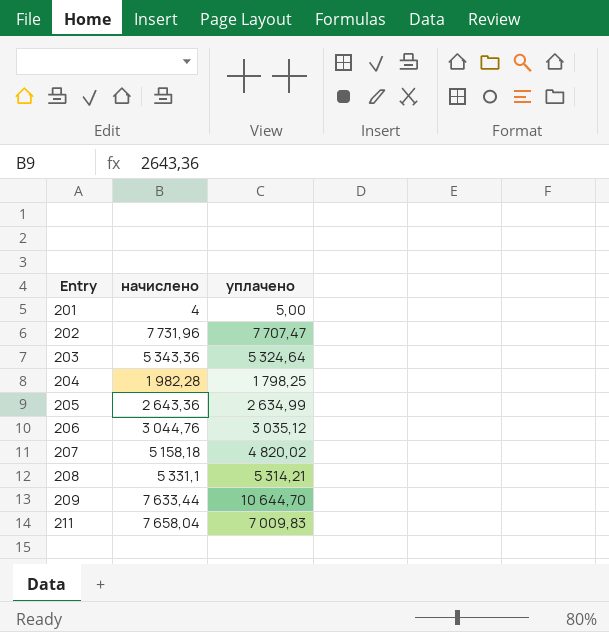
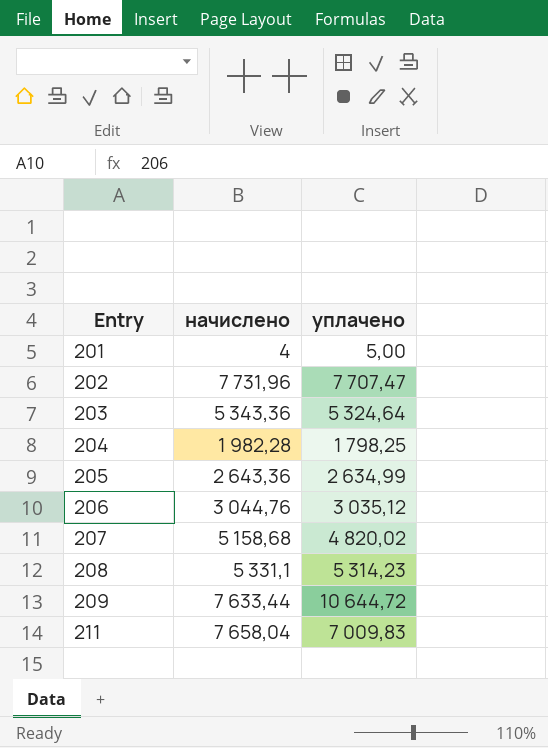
207 | начислено: 5 158,18 -> 5 158,68
208 | уплачено: 5 314,21 -> 5 314,23
209 | уплачено: 10 644,70 -> 10 644,72

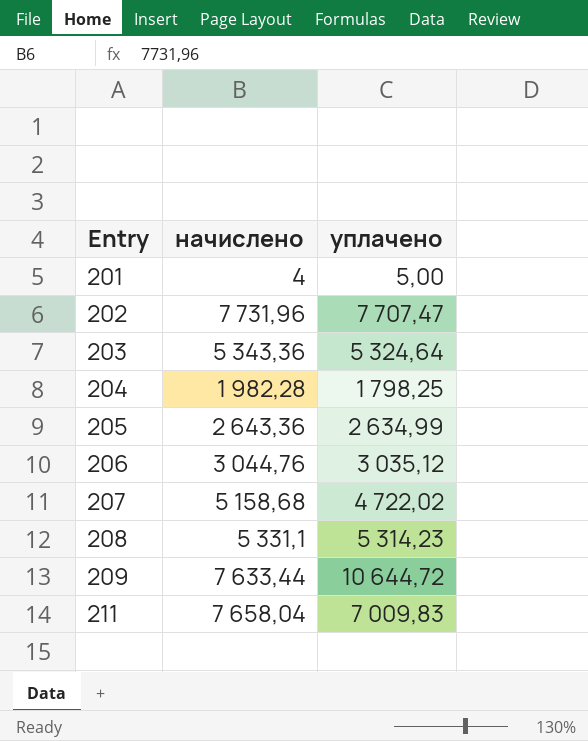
207 | уплачено: 4 820,02 -> 4 722,02

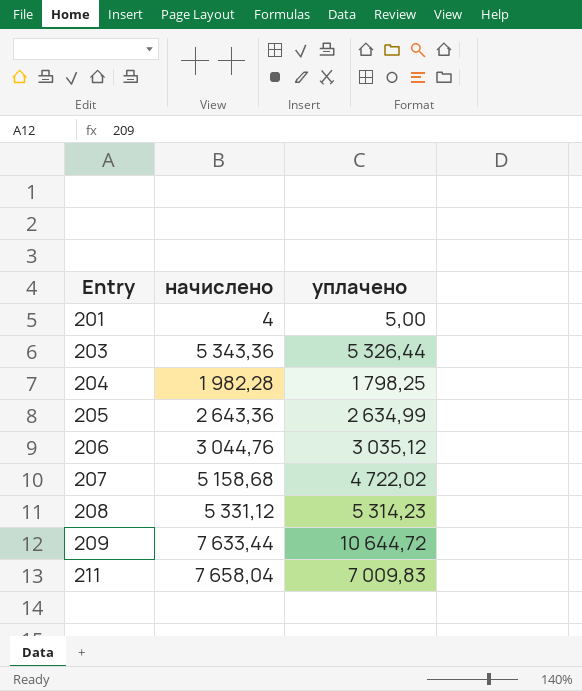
row 202: 7 731,96 | 7 707,47 -> none
203 | уплачено: 5 324,64 -> 5 326,44
208 | начислено: 5 331,1 -> 5 331,12

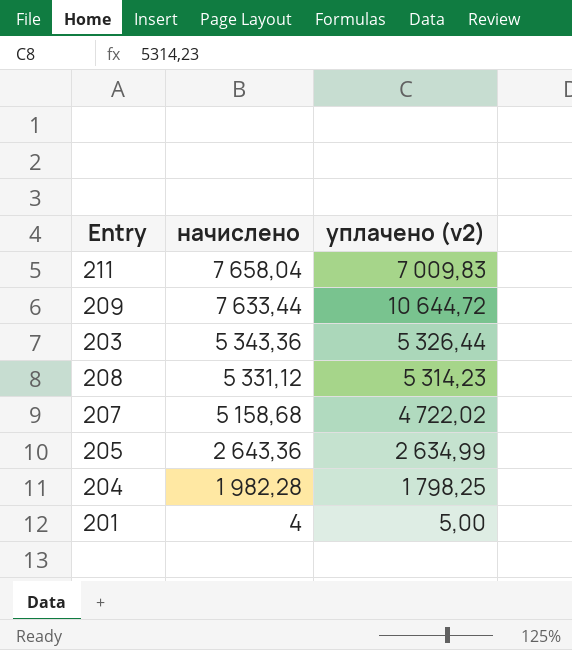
row order: Entry ascending -> начислено descending
column name: уплачено -> уплачено (v2)
row 206: 3 044,76 | 3 035,12 -> none

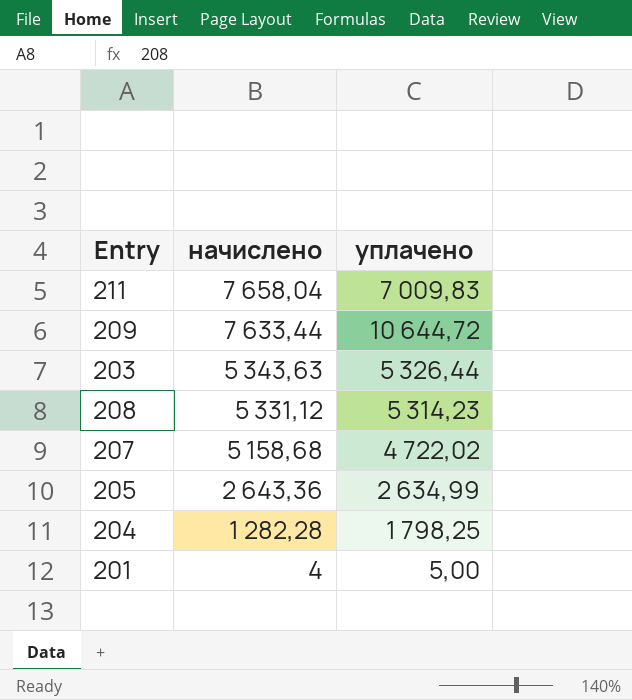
column name: уплачено (v2) -> уплачено
203 | начислено: 5 343,36 -> 5 343,63
204 | начислено: 1 982,28 -> 1 282,28

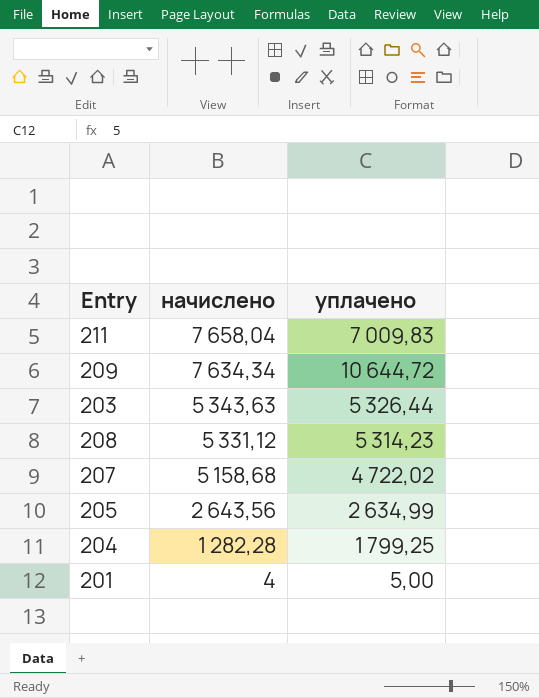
209 | начислено: 7 633,44 -> 7 634,34
205 | начислено: 2 643,36 -> 2 643,56
204 | уплачено: 1 798,25 -> 1 799,25

